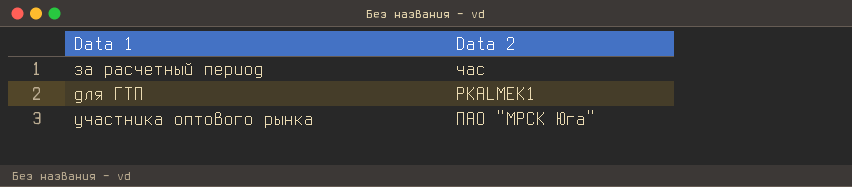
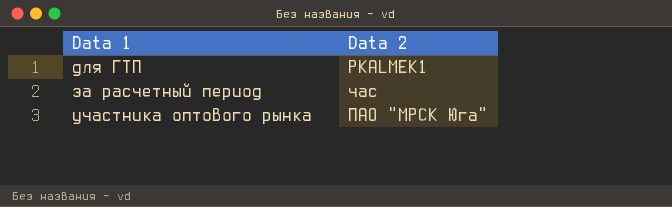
row order: none -> Data 1 ascending

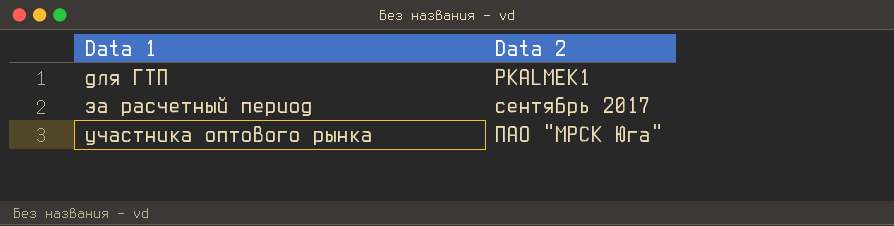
за расчетный период | Data 2: час -> сентябрь 2017

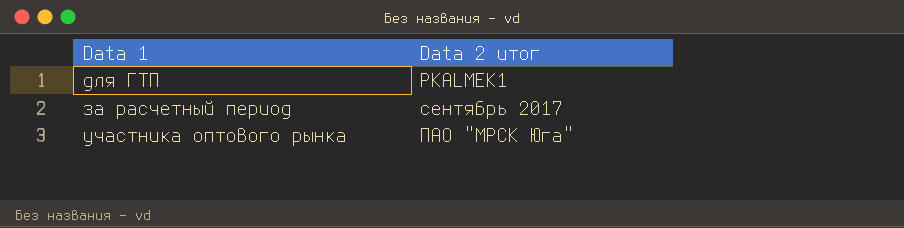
column name: Data 2 -> Data 2 итог

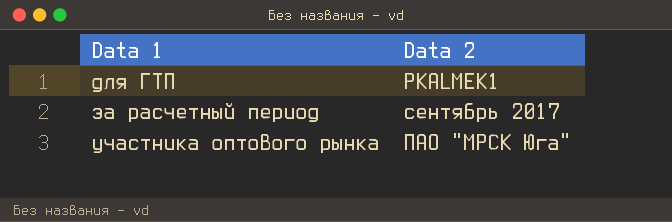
column name: Data 2 итог -> Data 2

